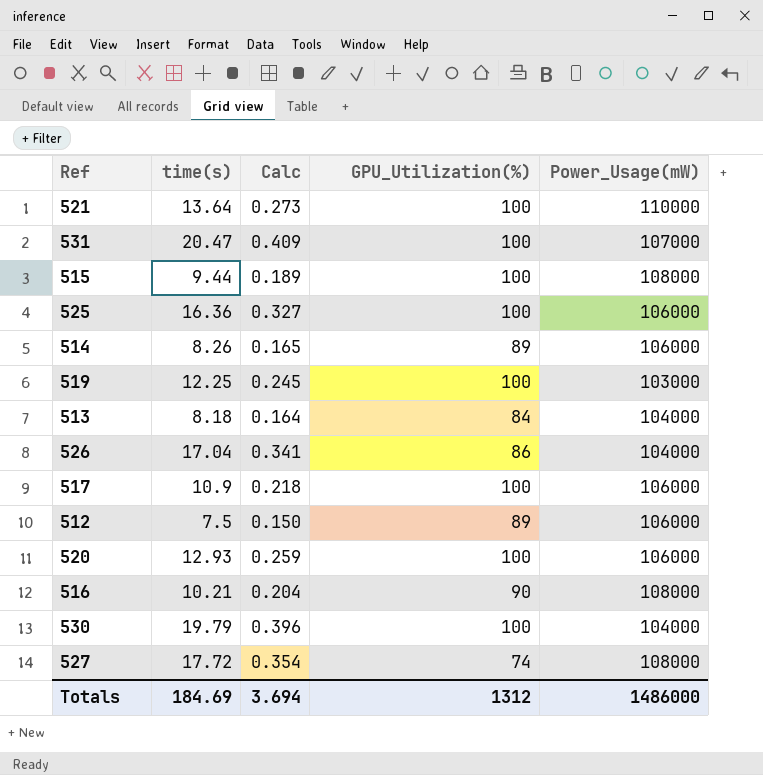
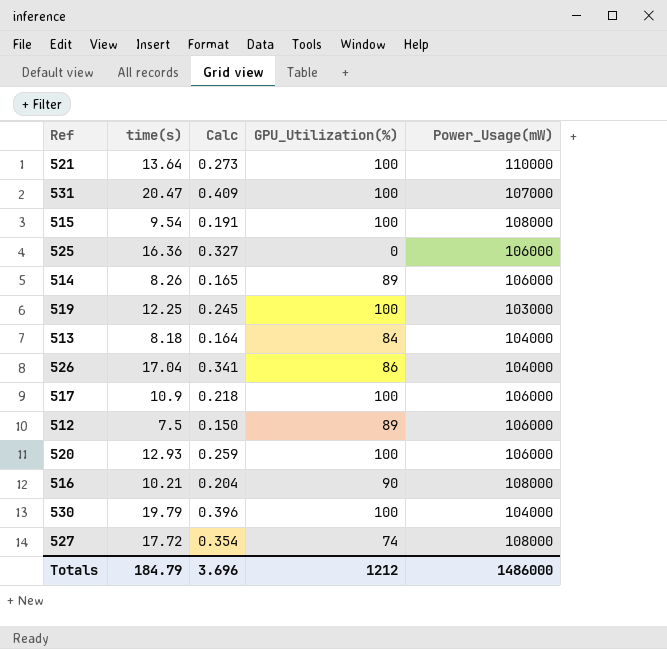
515 | time(s): 9.44 -> 9.54
515 | Calc: 0.189 -> 0.191
525 | GPU_Utilization(%): 100 -> 0
Totals | time(s): 184.69 -> 184.79
Totals | Calc: 3.694 -> 3.696
Totals | GPU_Utilization(%): 1312 -> 1212

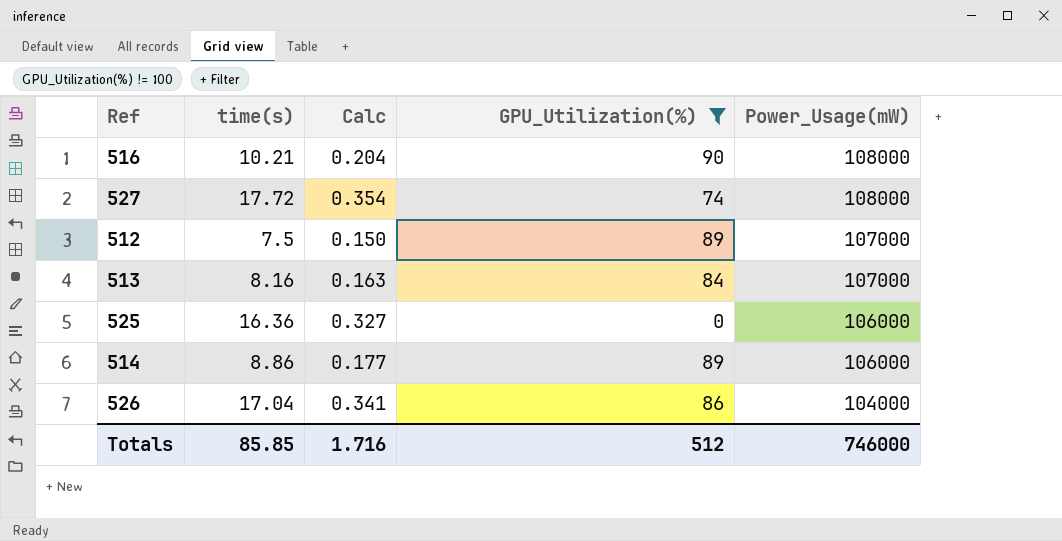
filter: none -> GPU_Utilization(%) != 100
row order: none -> Power_Usage(mW) descending
512 | Power_Usage(mW): 106000 -> 107000
513 | time(s): 8.18 -> 8.16
513 | Calc: 0.164 -> 0.163
513 | Power_Usage(mW): 104000 -> 107000
514 | time(s): 8.26 -> 8.86
514 | Calc: 0.165 -> 0.177
Totals | time(s): 184.79 -> 85.85
Totals | Calc: 3.696 -> 1.716
Totals | GPU_Utilization(%): 1212 -> 512
Totals | Power_Usage(mW): 1486000 -> 746000

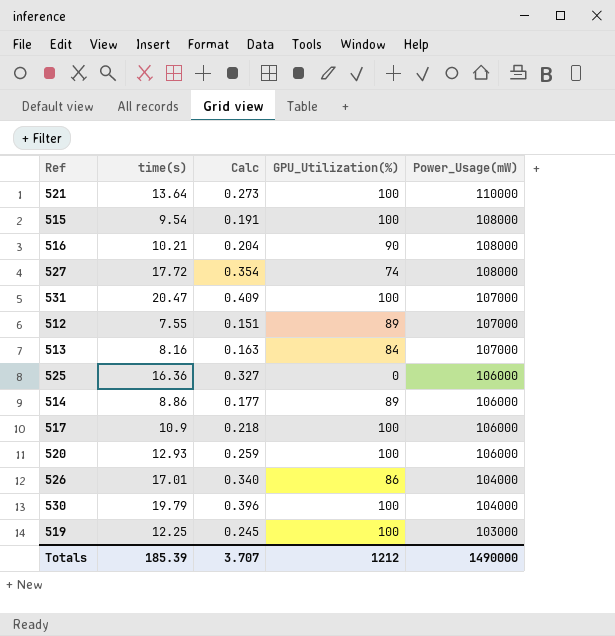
filter: GPU_Utilization(%) != 100 -> none
512 | time(s): 7.5 -> 7.55
512 | Calc: 0.150 -> 0.151
526 | time(s): 17.04 -> 17.01
526 | Calc: 0.341 -> 0.340
Totals | time(s): 85.85 -> 185.39
Totals | Calc: 1.716 -> 3.707
Totals | GPU_Utilization(%): 512 -> 1212
Totals | Power_Usage(mW): 746000 -> 1490000

